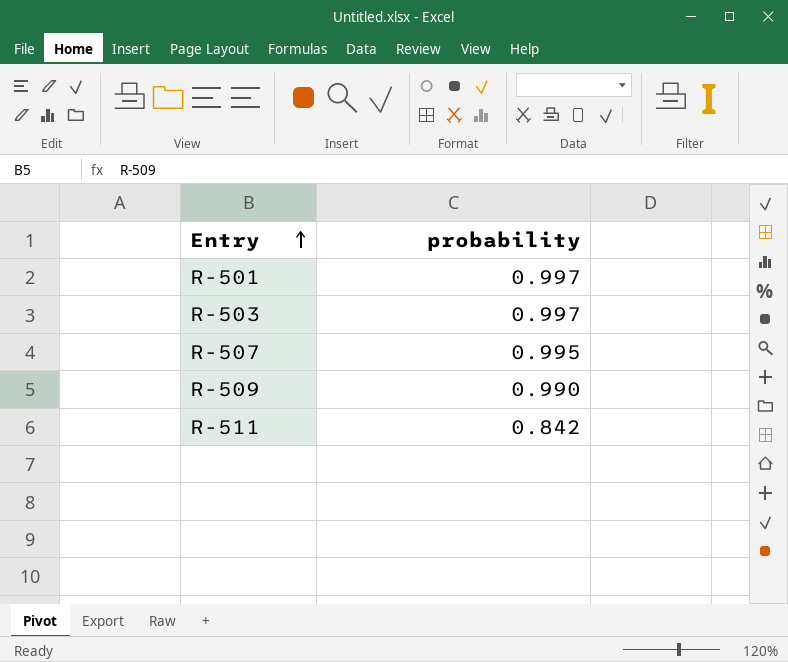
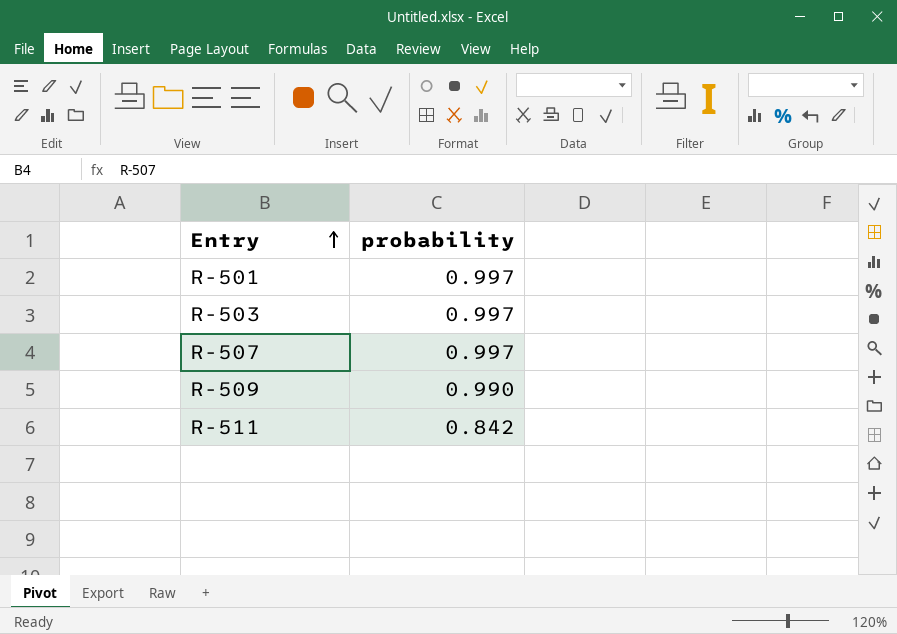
R-507 | probability: 0.995 -> 0.997

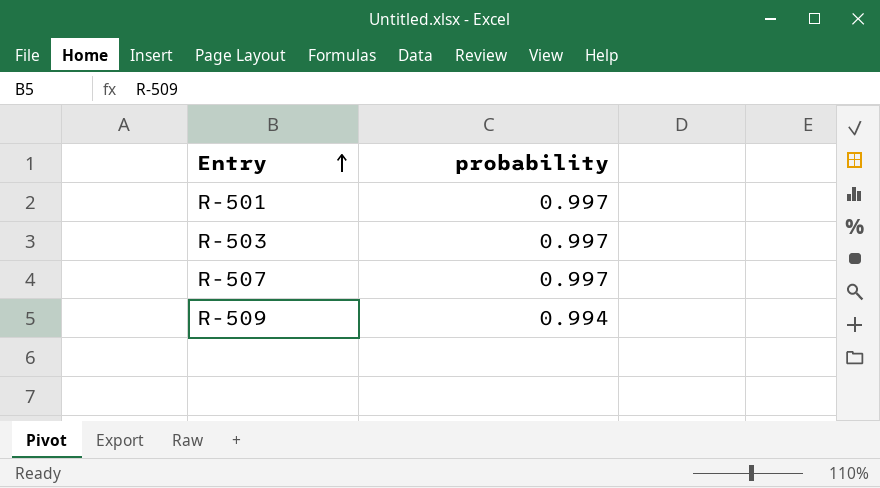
row R-511: 0.842 -> none
R-509 | probability: 0.990 -> 0.994

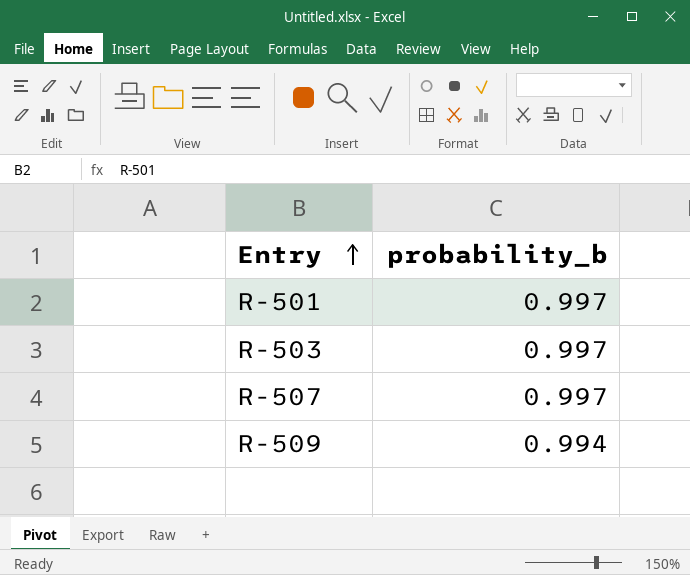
column name: probability -> probability_b

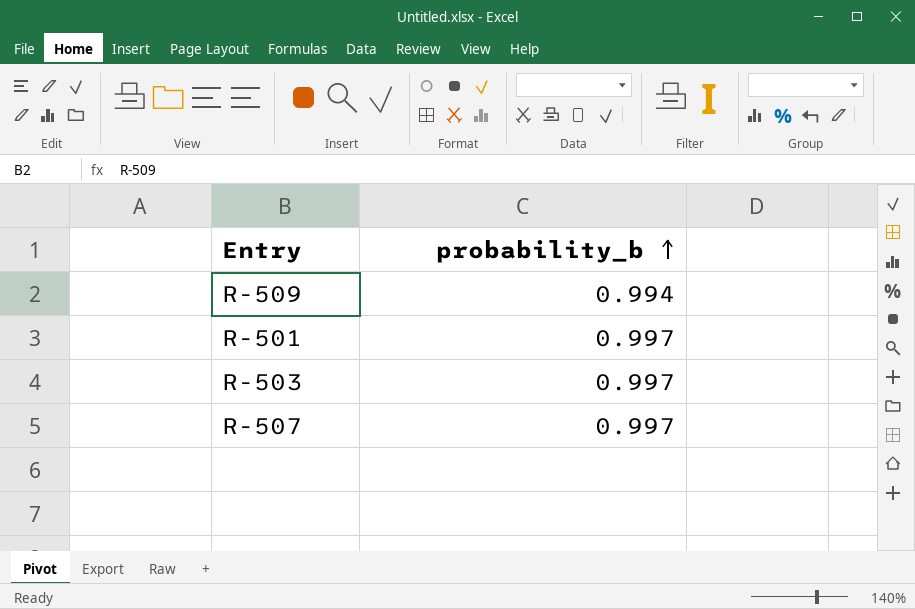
row order: Entry ascending -> probability_b ascending

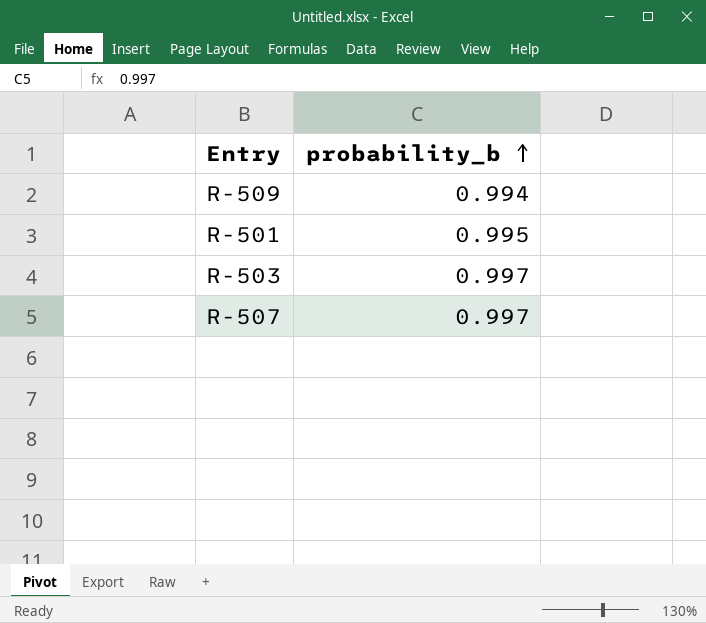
R-501 | probability_b: 0.997 -> 0.995

